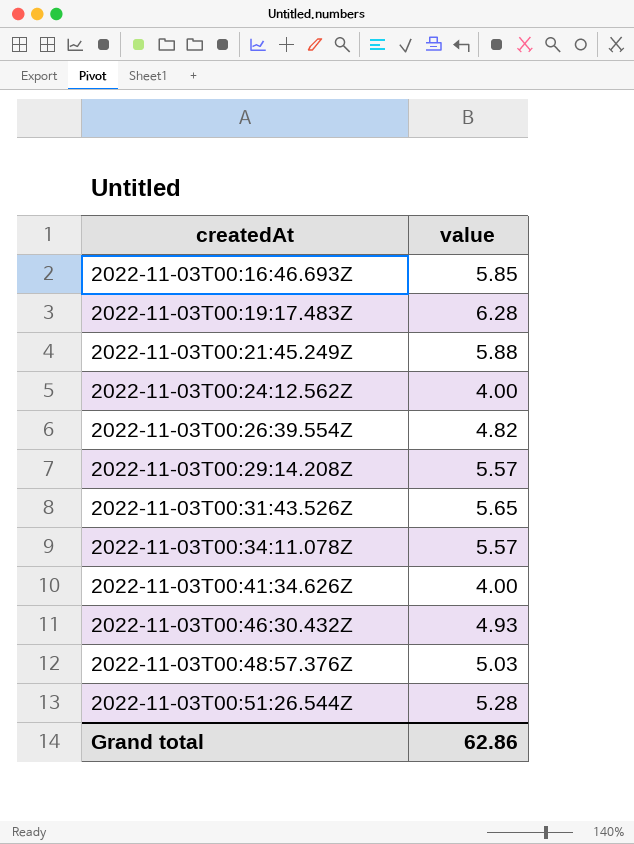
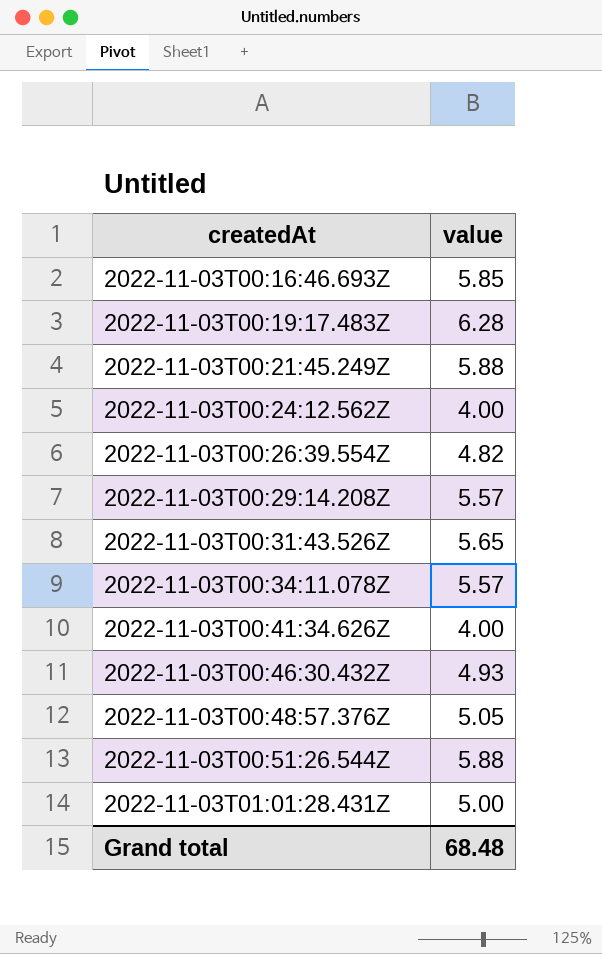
2022-11-03T00:48:57.376Z | value: 5.03 -> 5.05
2022-11-03T00:51:26.544Z | value: 5.28 -> 5.88
row 2022-11-03T01:01:28.431Z: none -> 5.00
Grand total | value: 62.86 -> 68.48

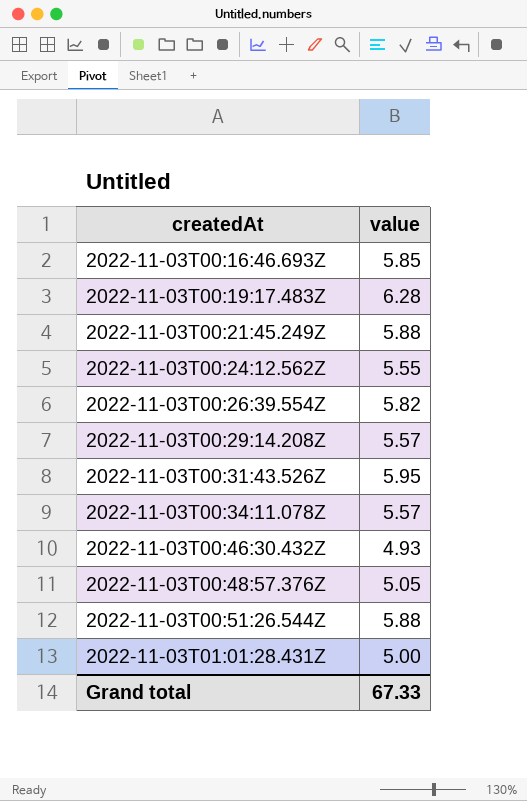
row 2022-11-03T00:41:34.626Z: 4.00 -> none
2022-11-03T00:24:12.562Z | value: 4.00 -> 5.55
2022-11-03T00:26:39.554Z | value: 4.82 -> 5.82
2022-11-03T00:31:43.526Z | value: 5.65 -> 5.95
Grand total | value: 68.48 -> 67.33

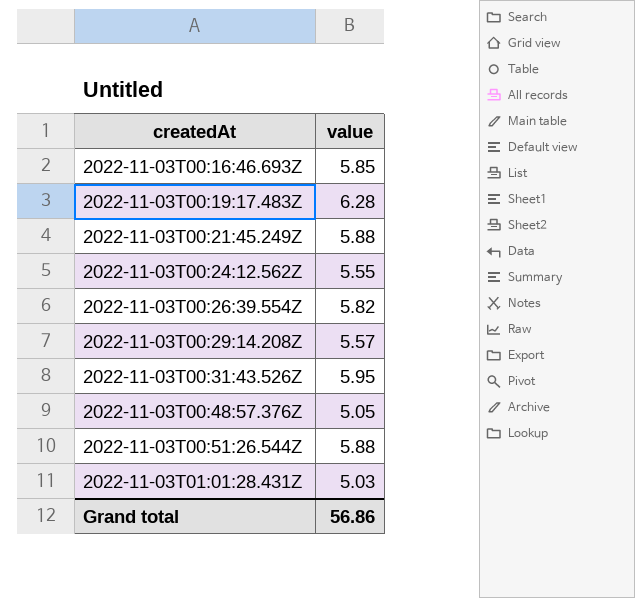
row 2022-11-03T00:34:11.078Z: 5.57 -> none
row 2022-11-03T00:46:30.432Z: 4.93 -> none
2022-11-03T01:01:28.431Z | value: 5.00 -> 5.03
Grand total | value: 67.33 -> 56.86

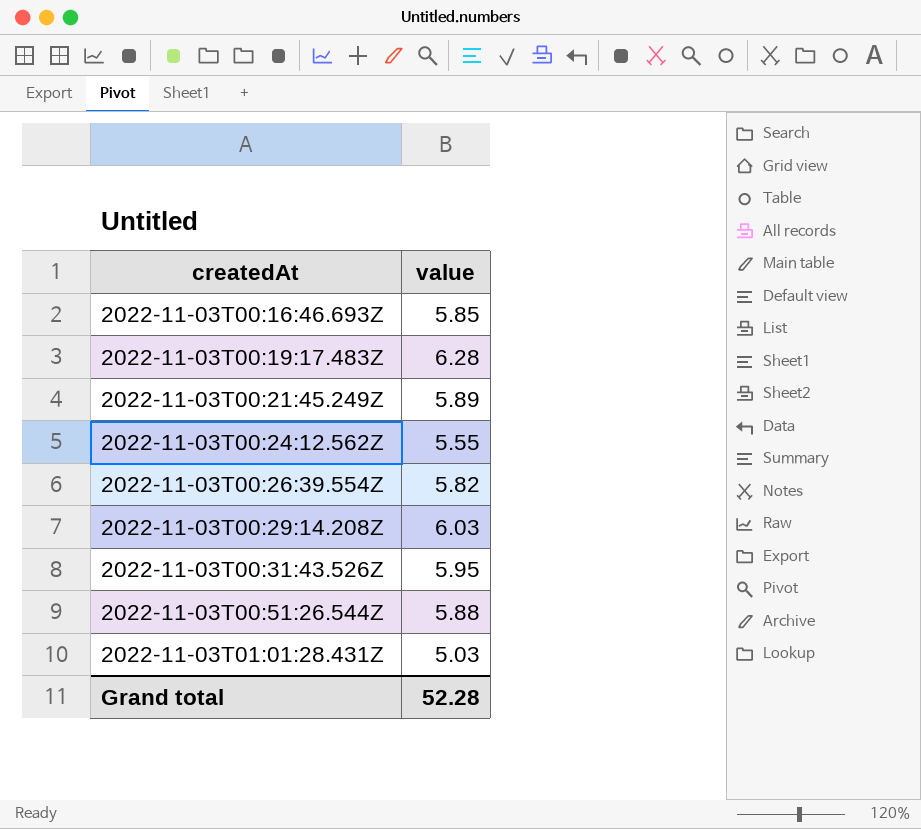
row 2022-11-03T00:48:57.376Z: 5.05 -> none
2022-11-03T00:21:45.249Z | value: 5.88 -> 5.89
2022-11-03T00:29:14.208Z | value: 5.57 -> 6.03
Grand total | value: 56.86 -> 52.28

